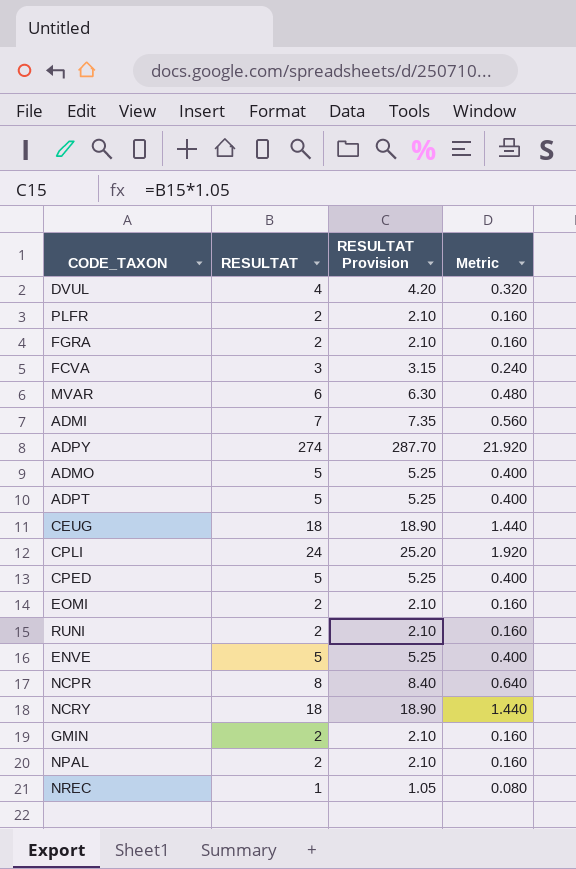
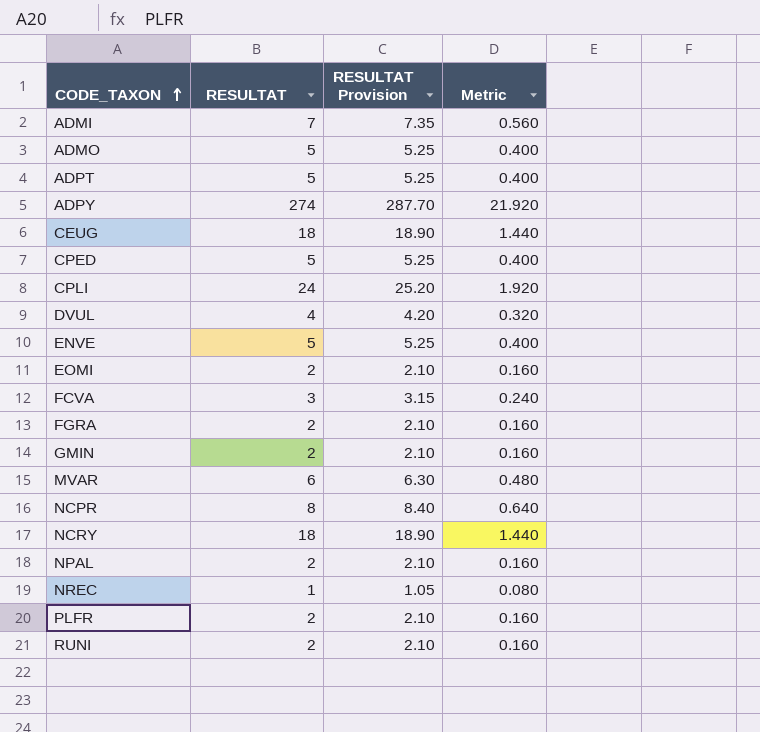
row order: none -> CODE_TAXON ascending

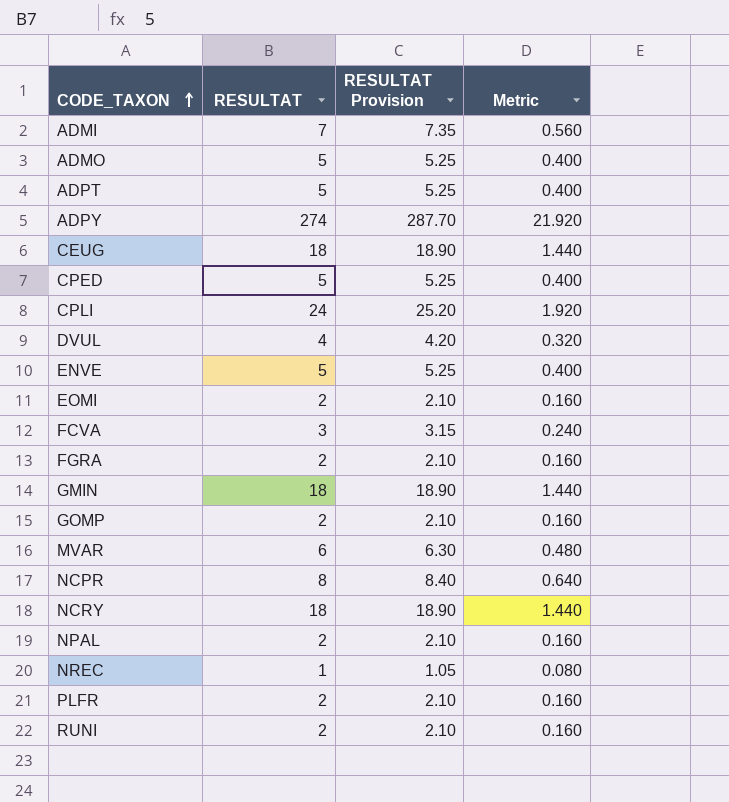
GMIN | RESULTAT: 2 -> 18
GMIN | RESULTAT Provision: 2.10 -> 18.90
GMIN | Metric: 0.160 -> 1.440
row GOMP: none -> 2 | 2.10 | 0.160

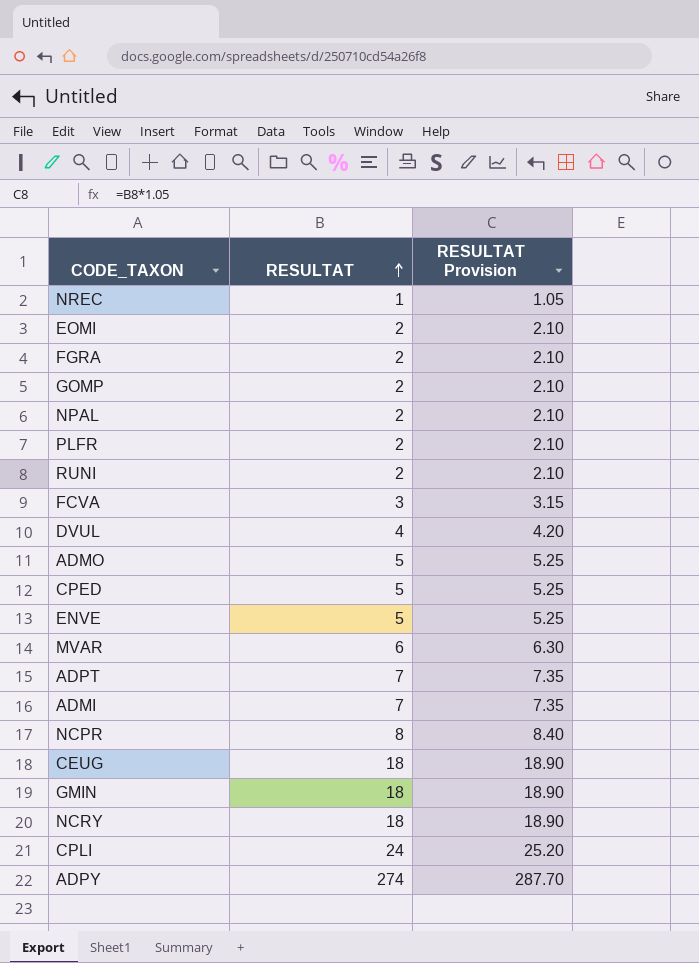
row order: CODE_TAXON ascending -> RESULTAT ascending
column Metric | formula: [RESULTAT] * 0.08 -> none
ADPT | RESULTAT: 5 -> 7
ADPT | RESULTAT Provision: 5.25 -> 7.35

